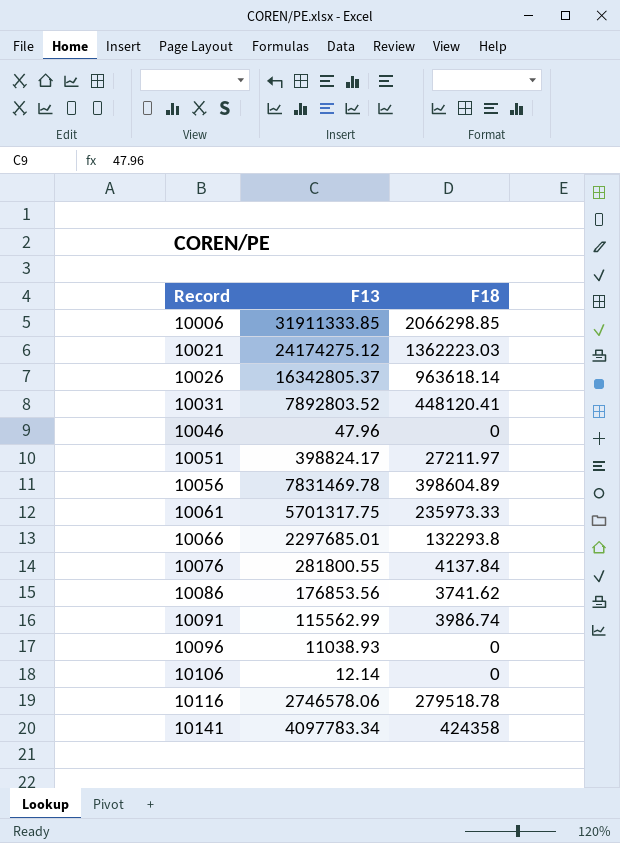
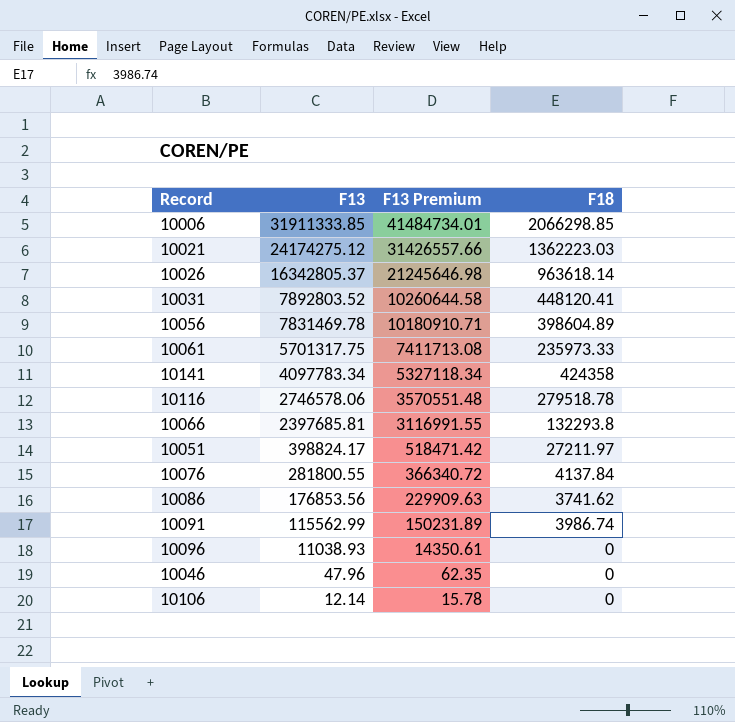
row order: Record ascending -> F13 descending
column F13 Premium | formula: none -> [F13] * 1.3
10066 | F13: 2297685.01 -> 2397685.81

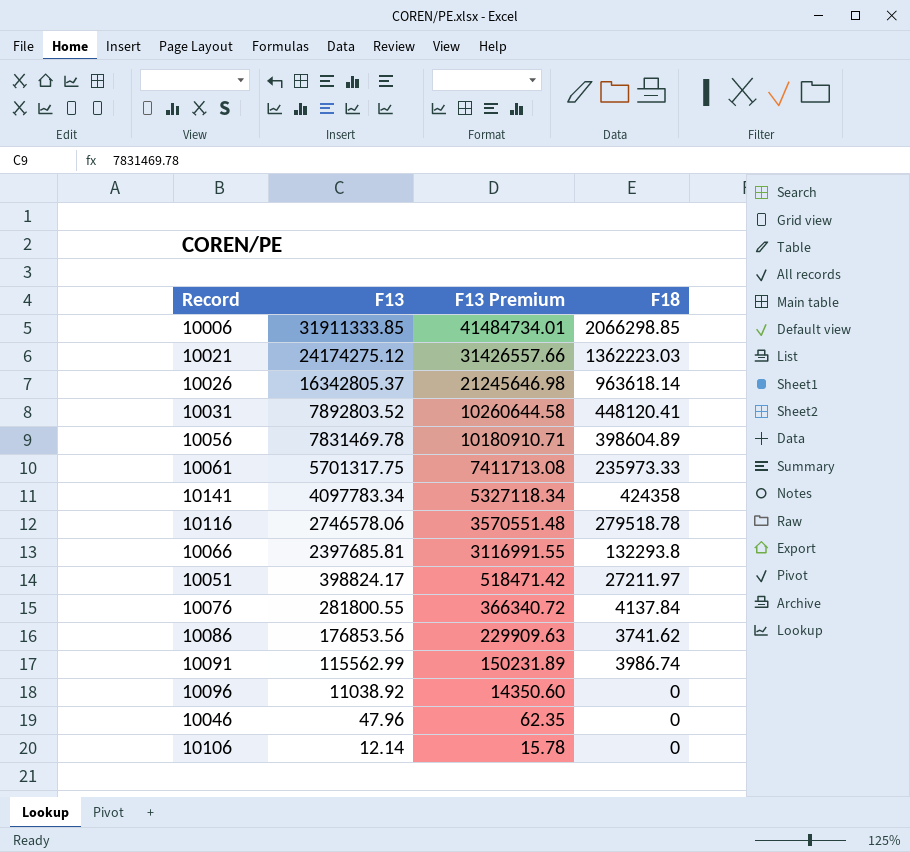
10096 | F13: 11038.93 -> 11038.92
10096 | F13 Premium: 14350.61 -> 14350.60

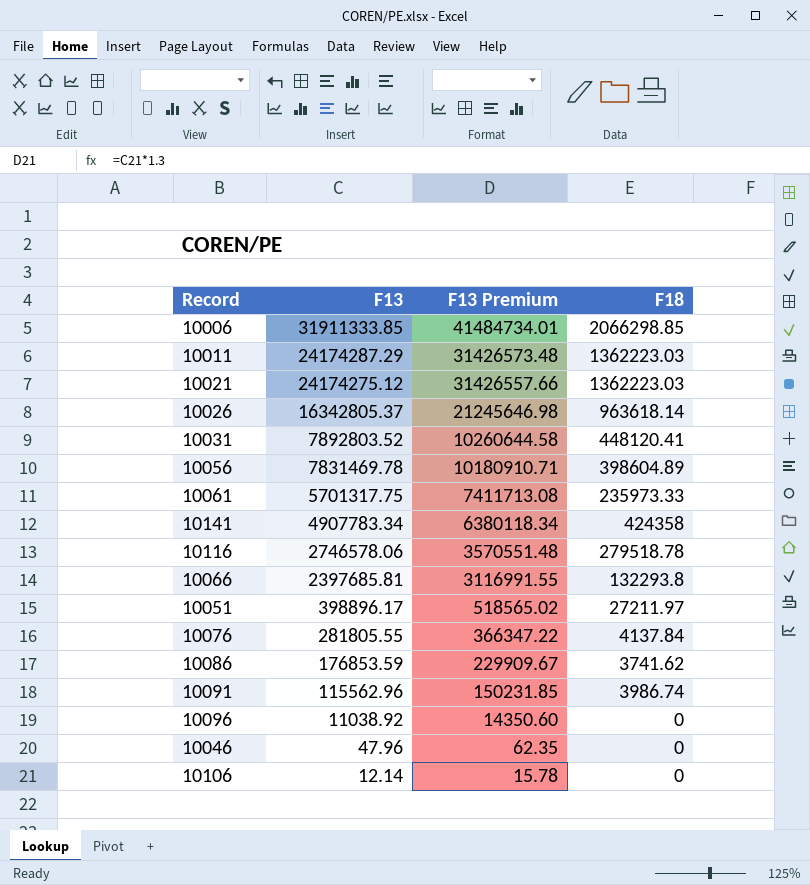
row 10011: none -> 24174287.29 | 31426573.48 | 1362223.03
10141 | F13: 4097783.34 -> 4907783.34
10141 | F13 Premium: 5327118.34 -> 6380118.34
10051 | F13: 398824.17 -> 398896.17
10051 | F13 Premium: 518471.42 -> 518565.02
10076 | F13: 281800.55 -> 281805.55
10076 | F13 Premium: 366340.72 -> 366347.22
10086 | F13: 176853.56 -> 176853.59
10086 | F13 Premium: 229909.63 -> 229909.67
10091 | F13: 115562.99 -> 115562.96
10091 | F13 Premium: 150231.89 -> 150231.85

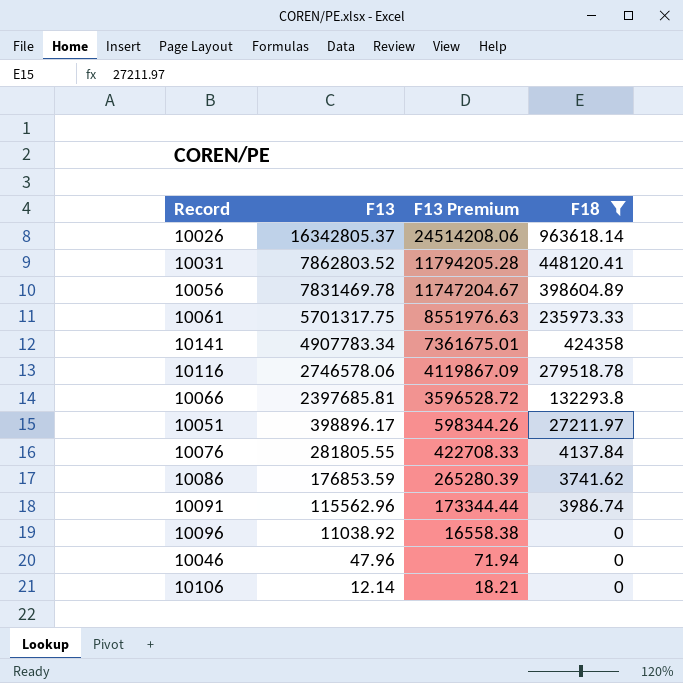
filter: none -> F18 <= 963618.14
column F13 Premium | formula: [F13] * 1.3 -> [F13] * 1.5
10031 | F13: 7892803.52 -> 7862803.52

